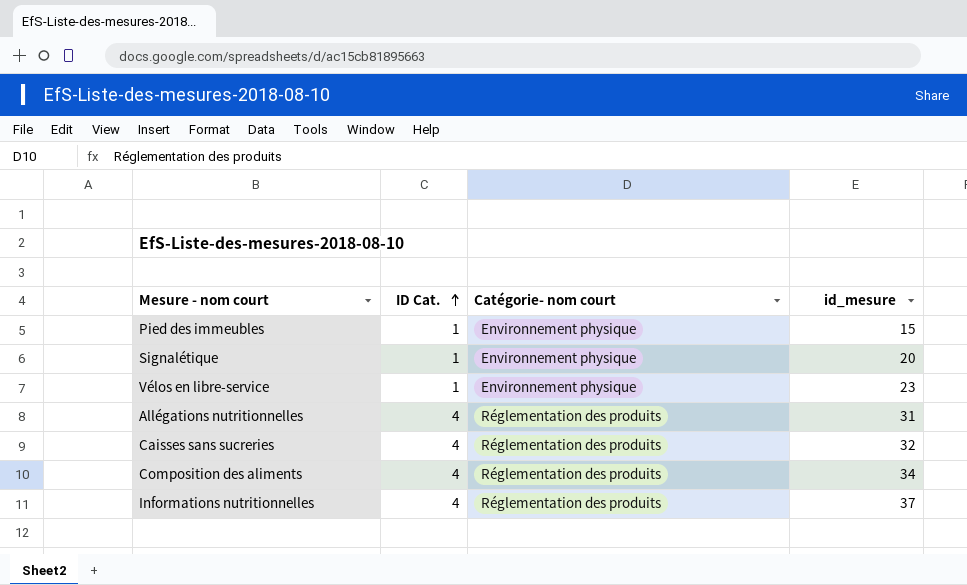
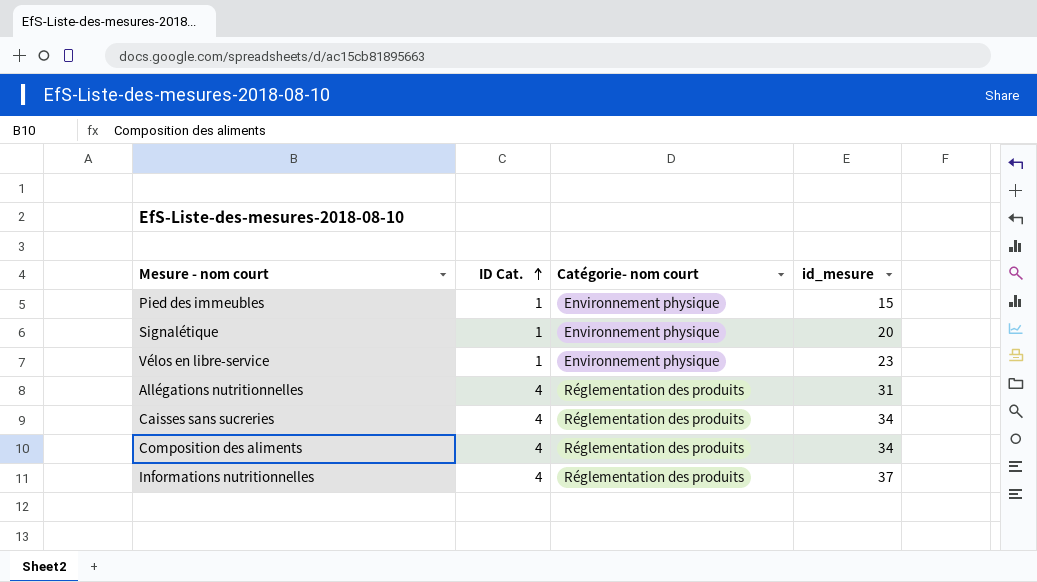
Caisses sans sucreries | id_mesure: 32 -> 34

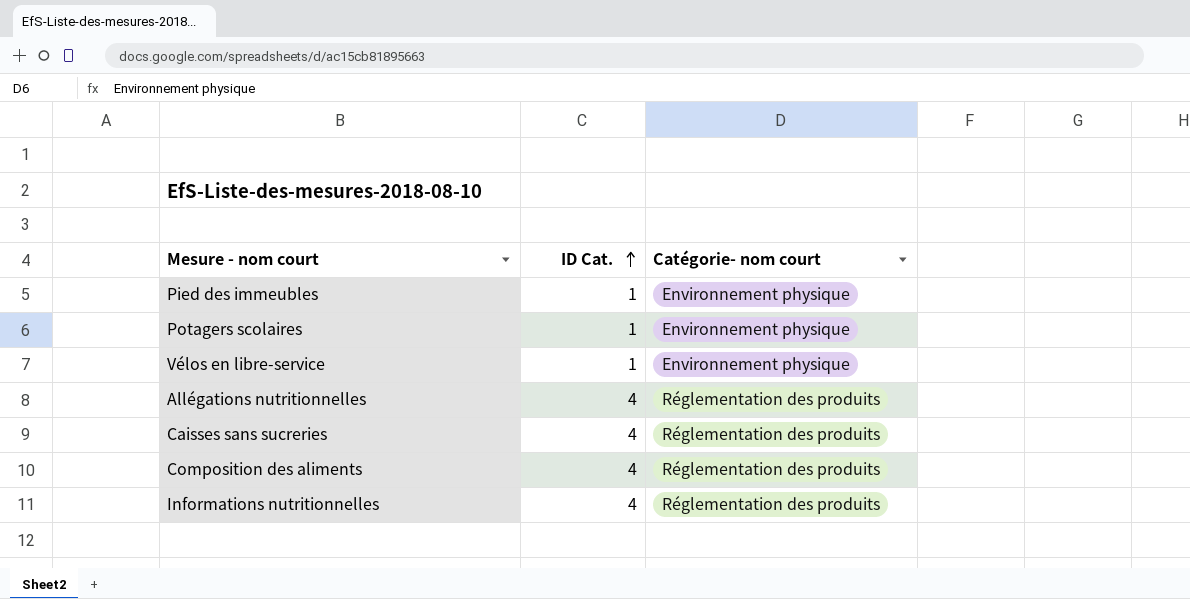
column id_mesure | position: 4 -> none
row Signalétique: 1 | Environnement physique | 20 -> none
row Potagers scolaires: none -> 1 | Environnement physique

